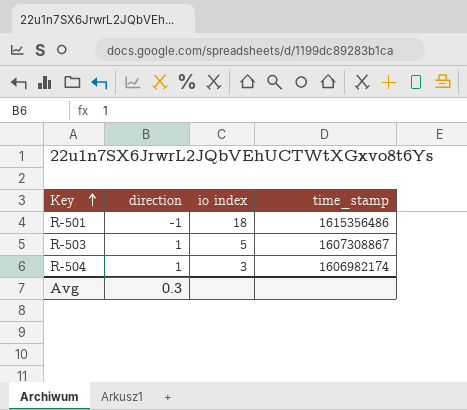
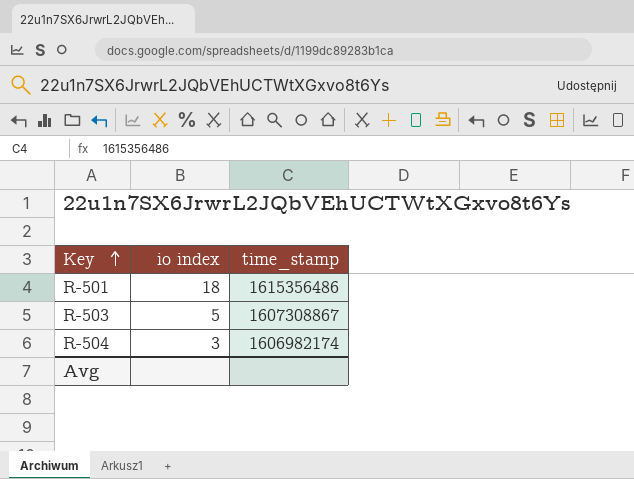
column direction | position: 2 -> none

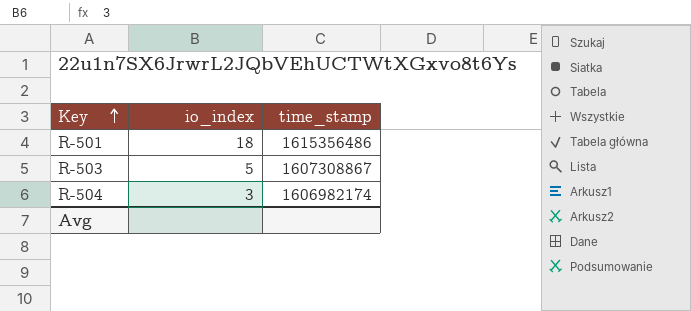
column name: io index -> io_index

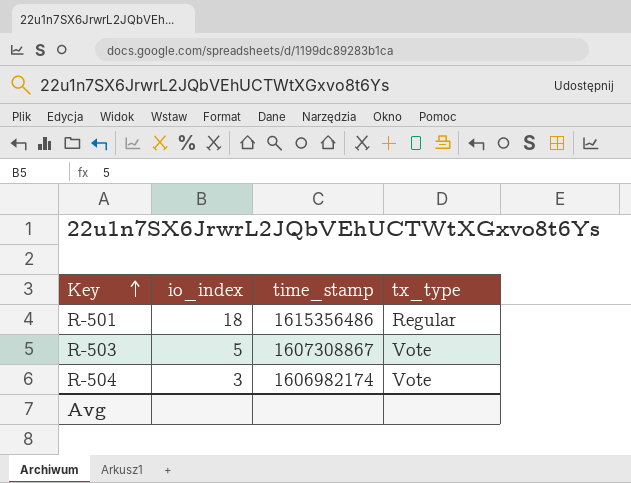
column tx_type | position: none -> 4

